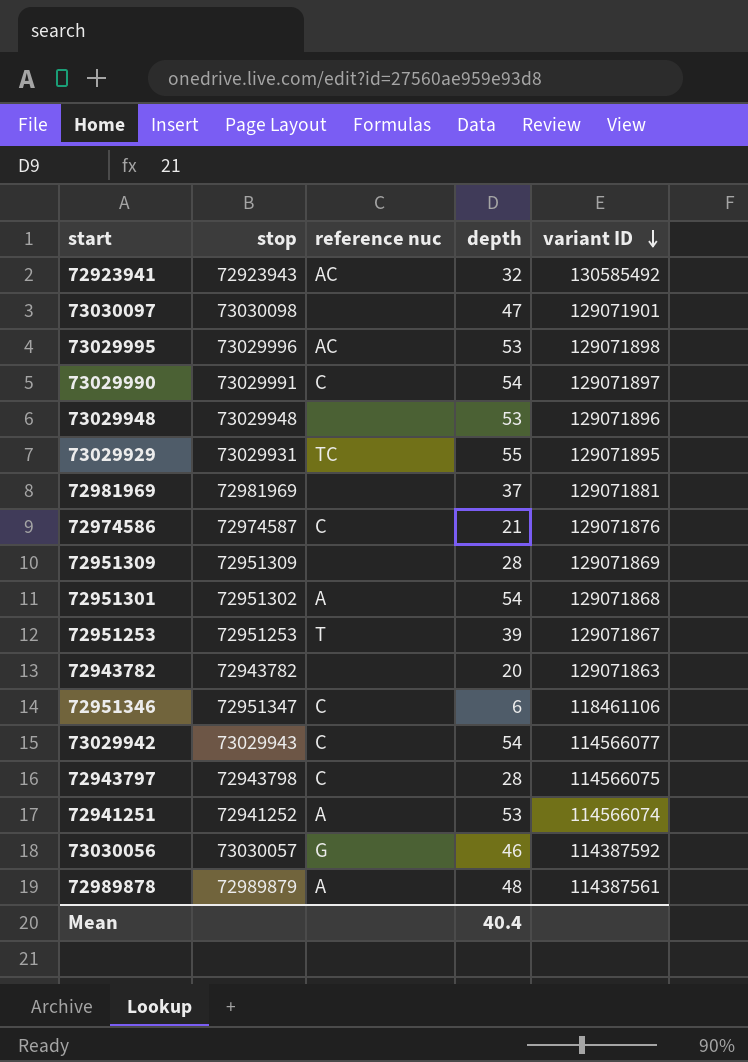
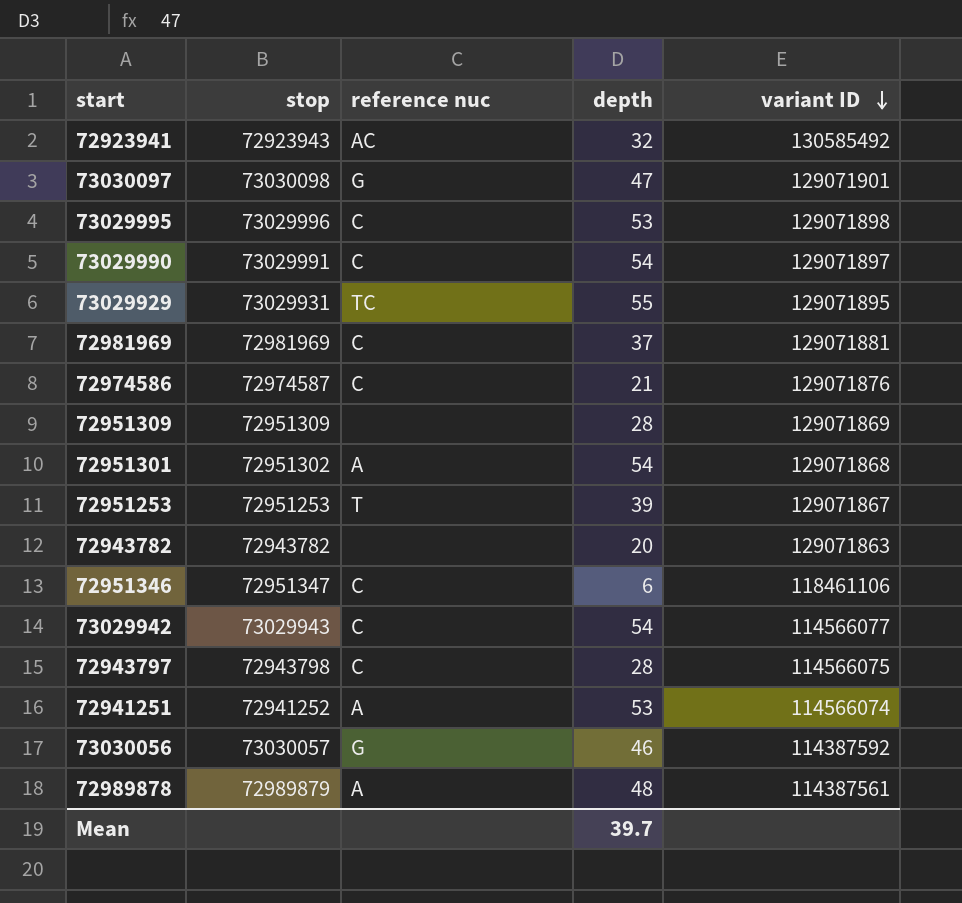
row 73029948: 73029948 | none | 53 | 129071896 -> none
73030097 | reference nuc: none -> G
73029995 | reference nuc: AC -> C
72981969 | reference nuc: none -> C
Mean | depth: 40.4 -> 39.7

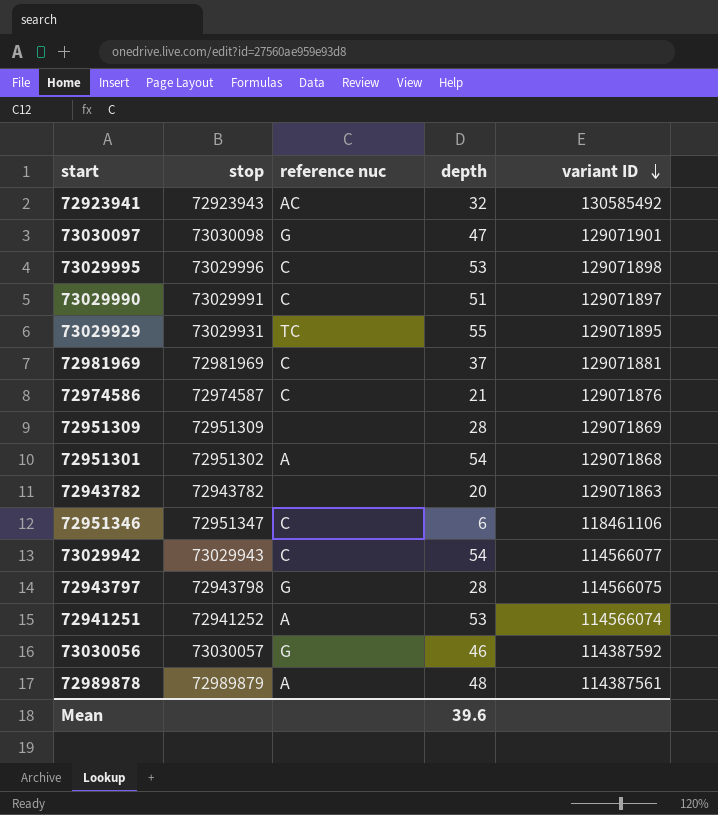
row 72951253: 72951253 | T | 39 | 129071867 -> none
73029990 | depth: 54 -> 51
72943797 | reference nuc: C -> G
Mean | depth: 39.7 -> 39.6

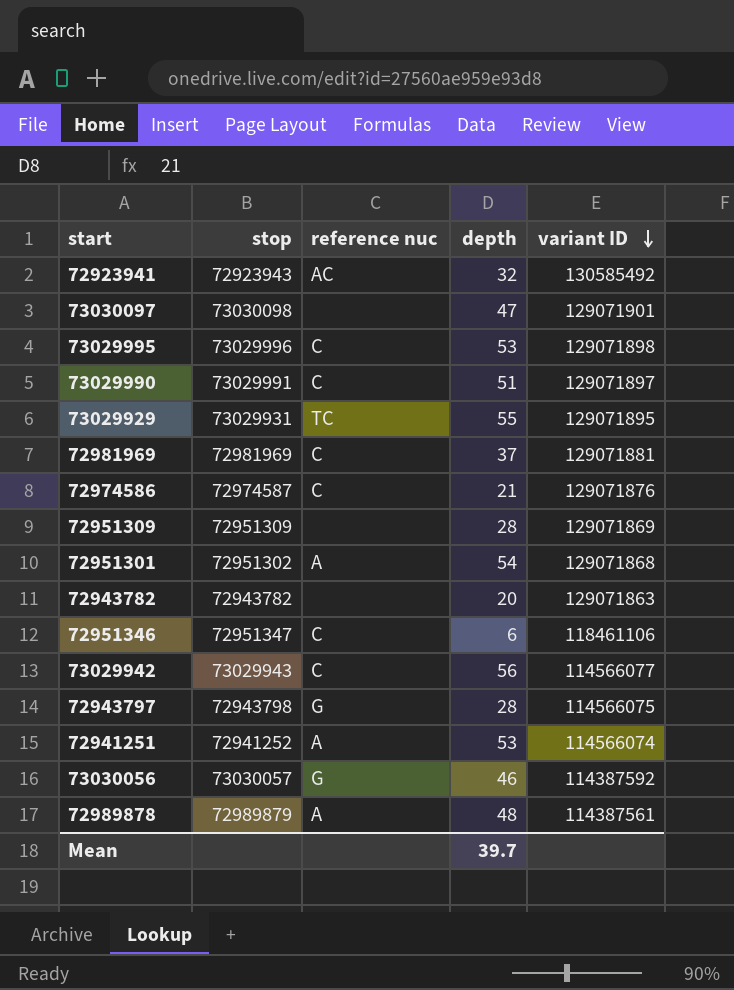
73030097 | reference nuc: G -> none
73029942 | depth: 54 -> 56
Mean | depth: 39.6 -> 39.7

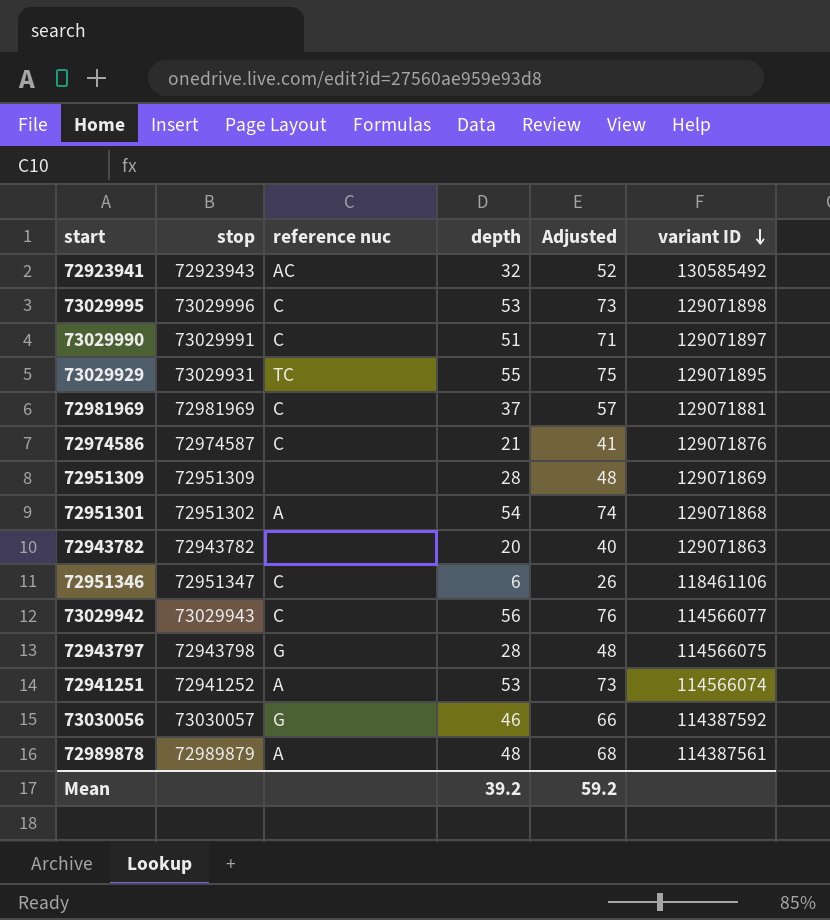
column Adjusted | formula: none -> [depth] + 20
row 73030097: 73030098 | none | 47 | 129071901 -> none
Mean | depth: 39.7 -> 39.2

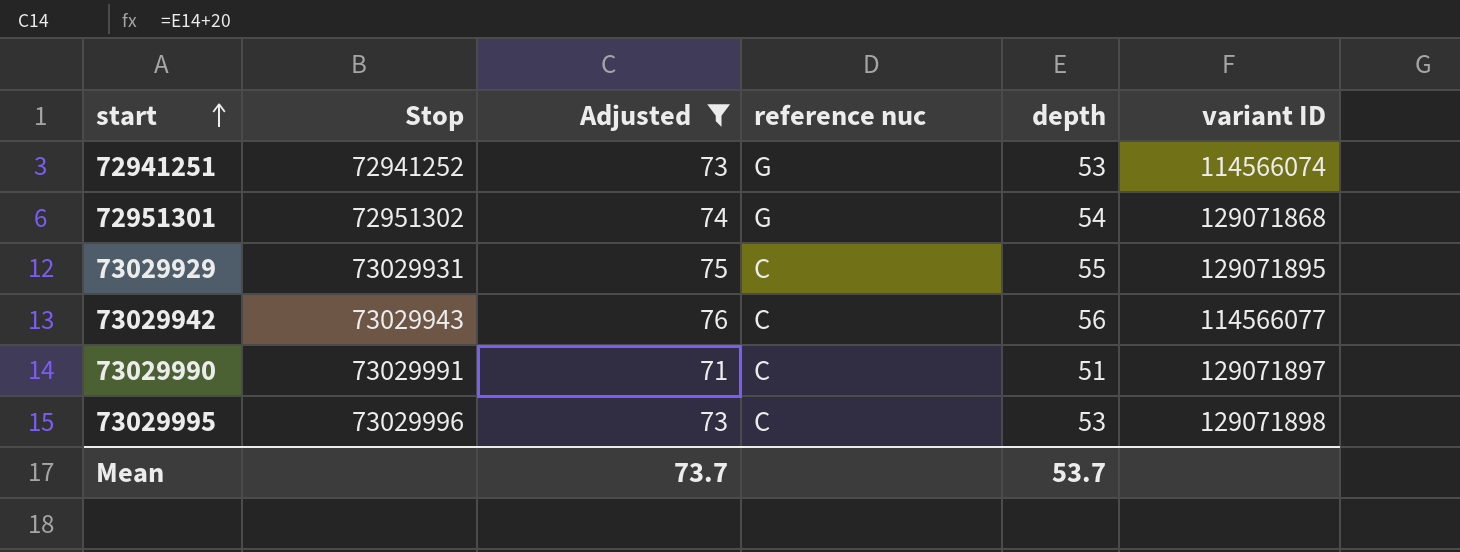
filter: none -> Adjusted >= 71
row order: variant ID descending -> start ascending
column name: stop -> Stop
column Adjusted | position: 5 -> 3
72941251 | reference nuc: A -> G
72951301 | reference nuc: A -> G
73029929 | reference nuc: TC -> C
Mean | Adjusted: 59.2 -> 73.7
Mean | depth: 39.2 -> 53.7

